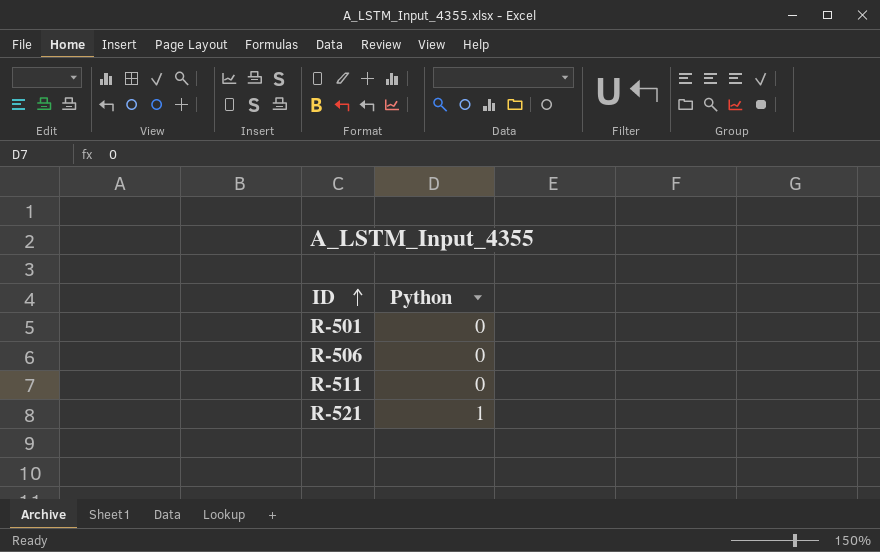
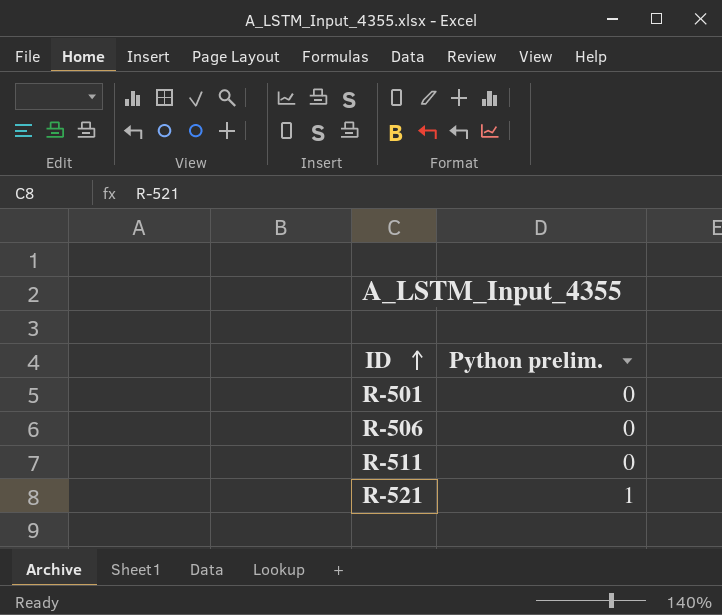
column name: Python -> Python prelim.

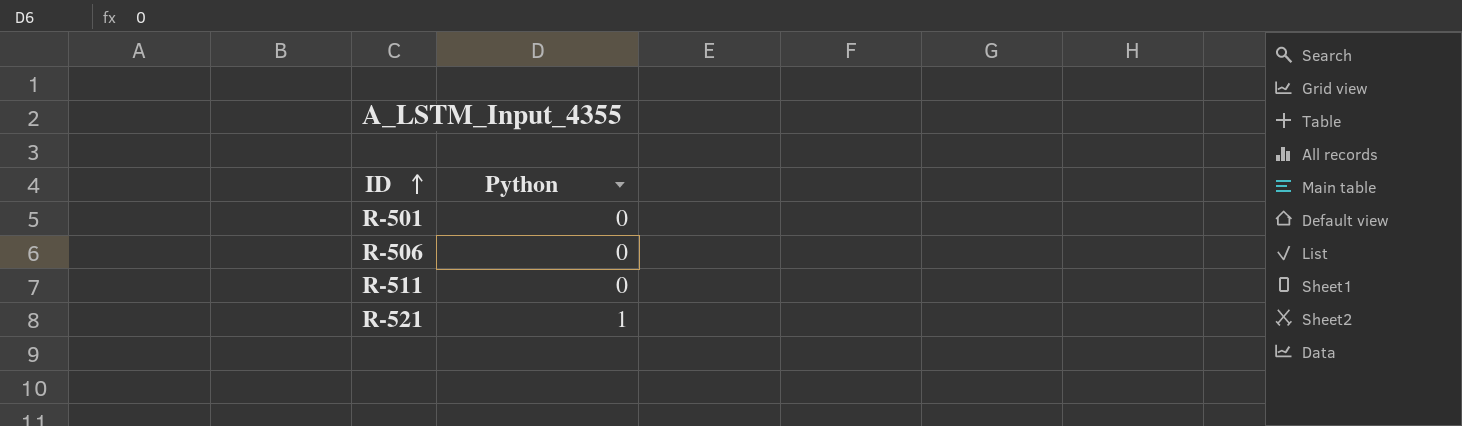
column name: Python prelim. -> Python

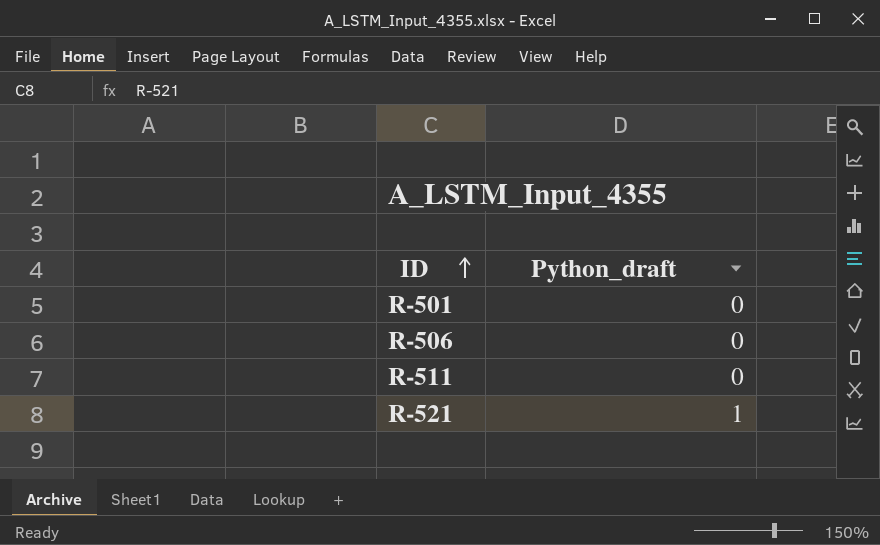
column name: Python -> Python_draft

